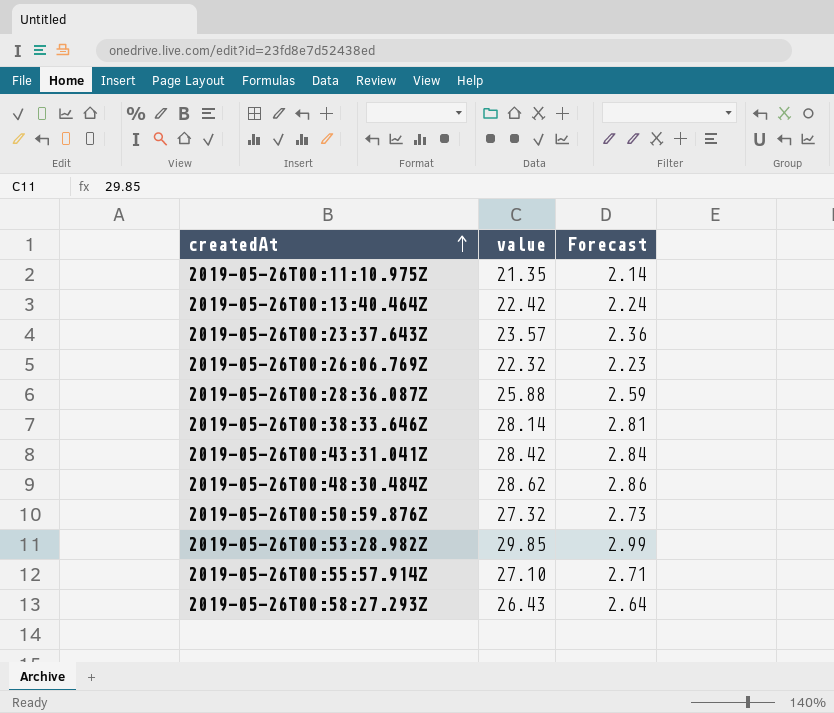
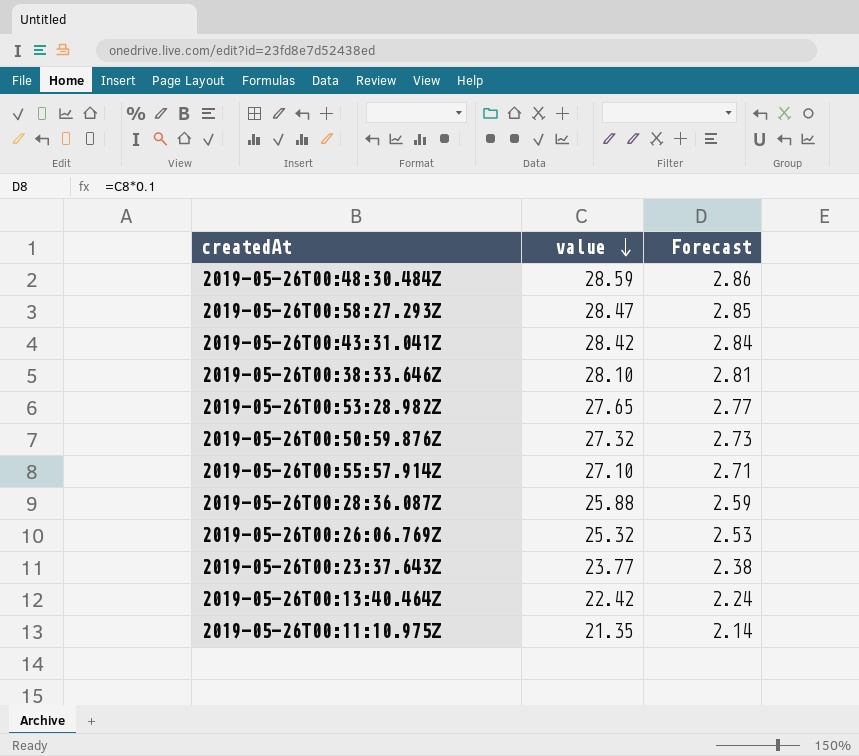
row order: createdAt ascending -> value descending
2019-05-26T00:48:30.484Z | value: 28.62 -> 28.59
2019-05-26T00:58:27.293Z | value: 26.43 -> 28.47
2019-05-26T00:58:27.293Z | Forecast: 2.64 -> 2.85
2019-05-26T00:38:33.646Z | value: 28.14 -> 28.10
2019-05-26T00:53:28.982Z | value: 29.85 -> 27.65
2019-05-26T00:53:28.982Z | Forecast: 2.99 -> 2.77
2019-05-26T00:26:06.769Z | value: 22.32 -> 25.32
2019-05-26T00:26:06.769Z | Forecast: 2.23 -> 2.53
2019-05-26T00:23:37.643Z | value: 23.57 -> 23.77
2019-05-26T00:23:37.643Z | Forecast: 2.36 -> 2.38

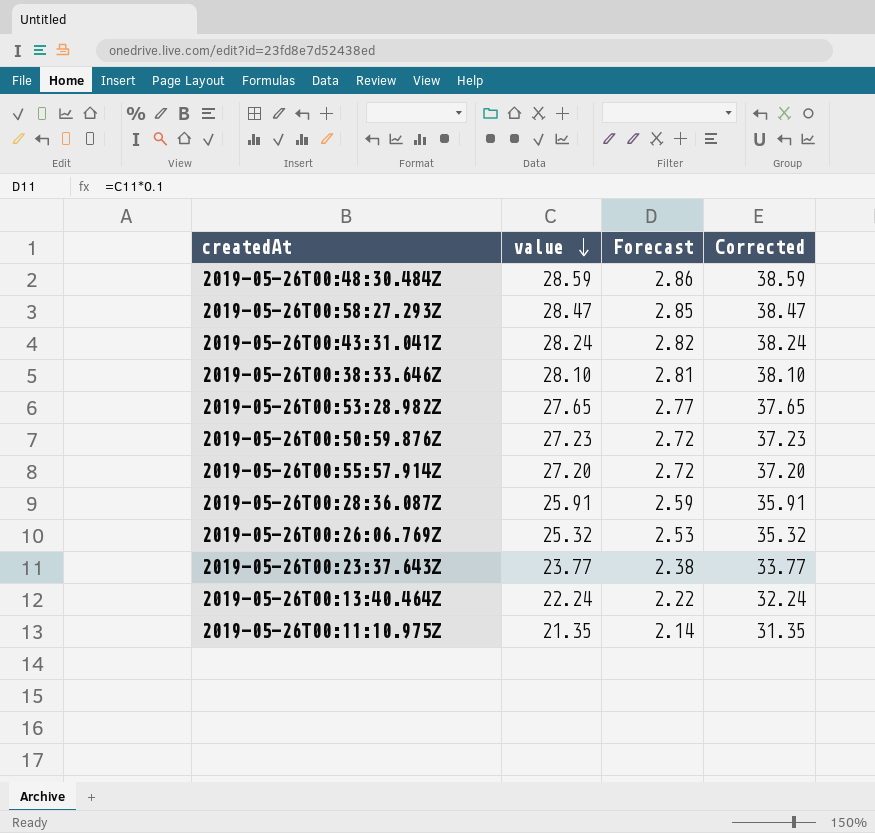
column Corrected | formula: none -> [value] + 10
2019-05-26T00:43:31.041Z | value: 28.42 -> 28.24
2019-05-26T00:43:31.041Z | Forecast: 2.84 -> 2.82
2019-05-26T00:50:59.876Z | value: 27.32 -> 27.23
2019-05-26T00:50:59.876Z | Forecast: 2.73 -> 2.72
2019-05-26T00:55:57.914Z | value: 27.10 -> 27.20
2019-05-26T00:55:57.914Z | Forecast: 2.71 -> 2.72
2019-05-26T00:28:36.087Z | value: 25.88 -> 25.91
2019-05-26T00:13:40.464Z | value: 22.42 -> 22.24
2019-05-26T00:13:40.464Z | Forecast: 2.24 -> 2.22

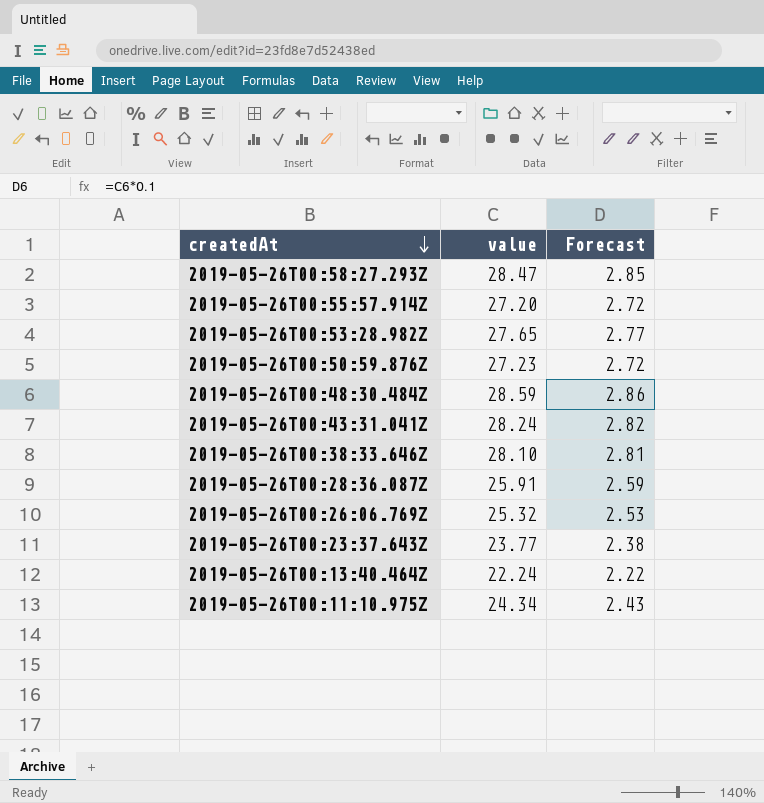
row order: value descending -> createdAt descending
column Corrected | formula: [value] + 10 -> none
2019-05-26T00:11:10.975Z | value: 21.35 -> 24.34
2019-05-26T00:11:10.975Z | Forecast: 2.14 -> 2.43

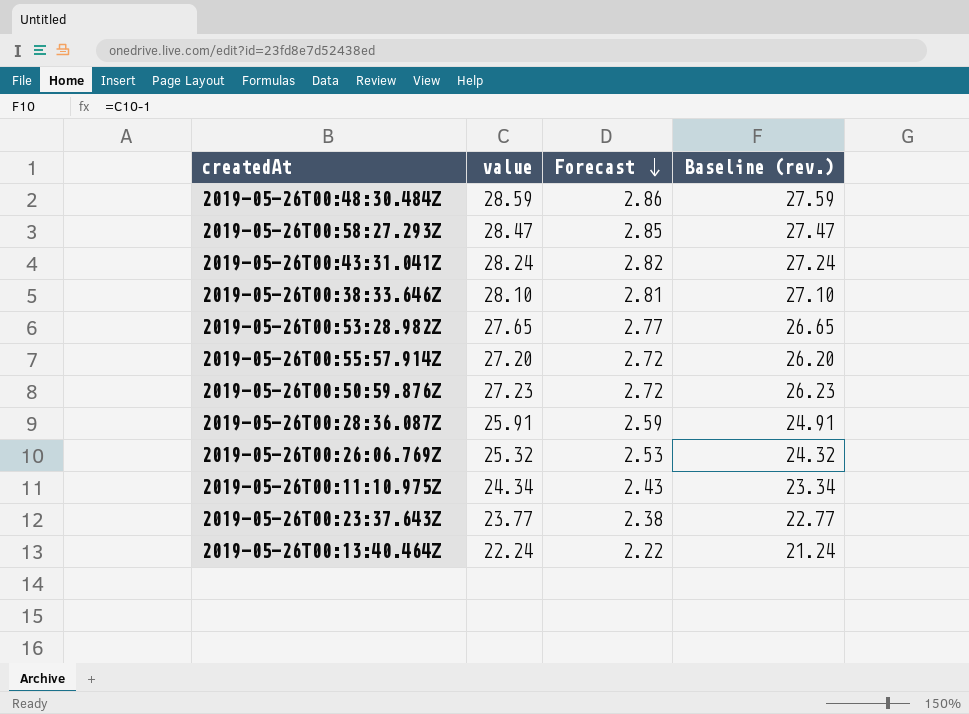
row order: createdAt descending -> Forecast descending
column Baseline (rev.) | formula: none -> [value] - 1

